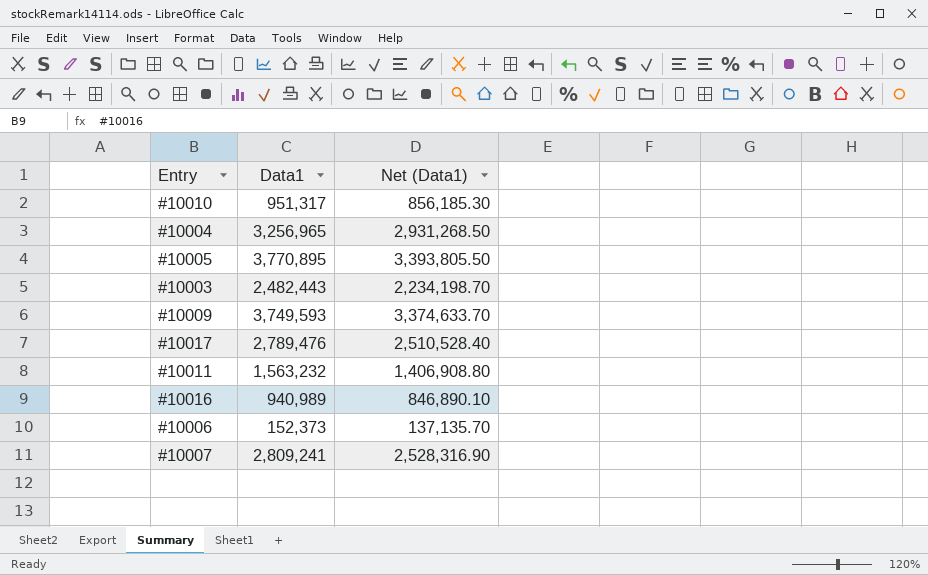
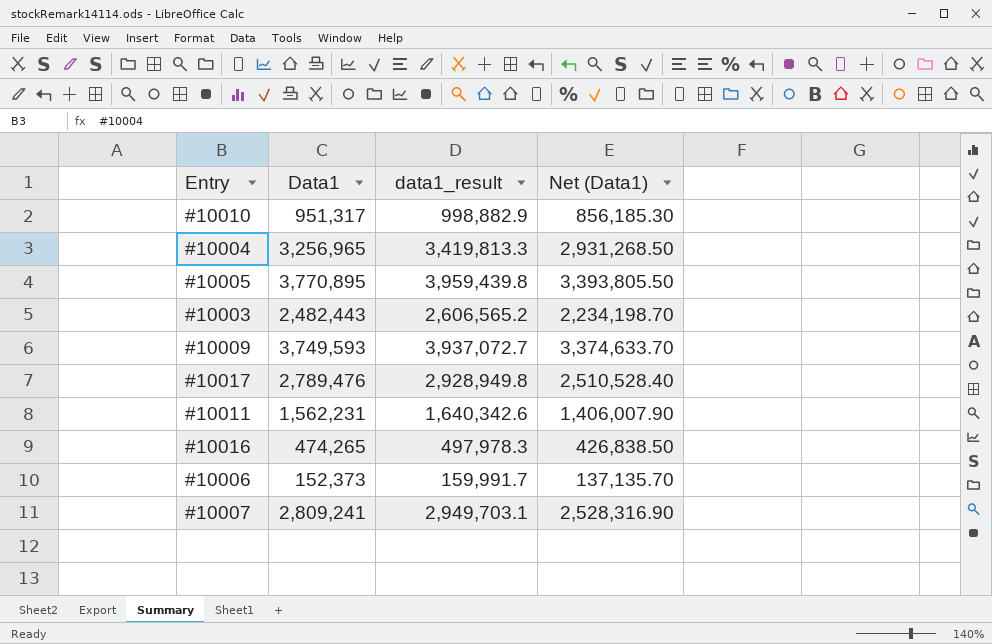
column data1_result | formula: none -> [Data1] * 1.05
#10011 | Data1: 1,563,232 -> 1,562,231
#10011 | Net (Data1): 1,406,908.80 -> 1,406,007.90
#10016 | Data1: 940,989 -> 474,265
#10016 | Net (Data1): 846,890.10 -> 426,838.50

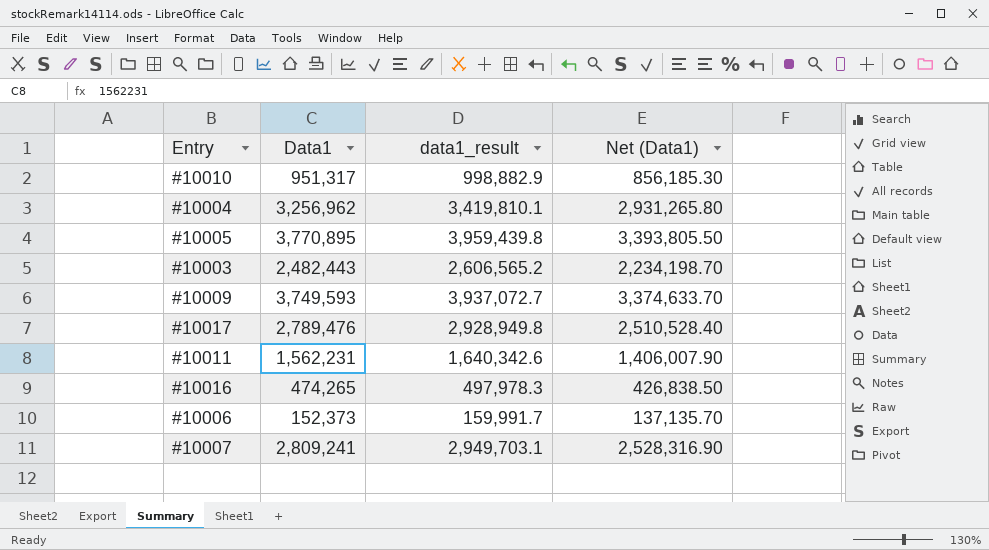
#10004 | Data1: 3,256,965 -> 3,256,962
#10004 | data1_result: 3,419,813.3 -> 3,419,810.1
#10004 | Net (Data1): 2,931,268.50 -> 2,931,265.80

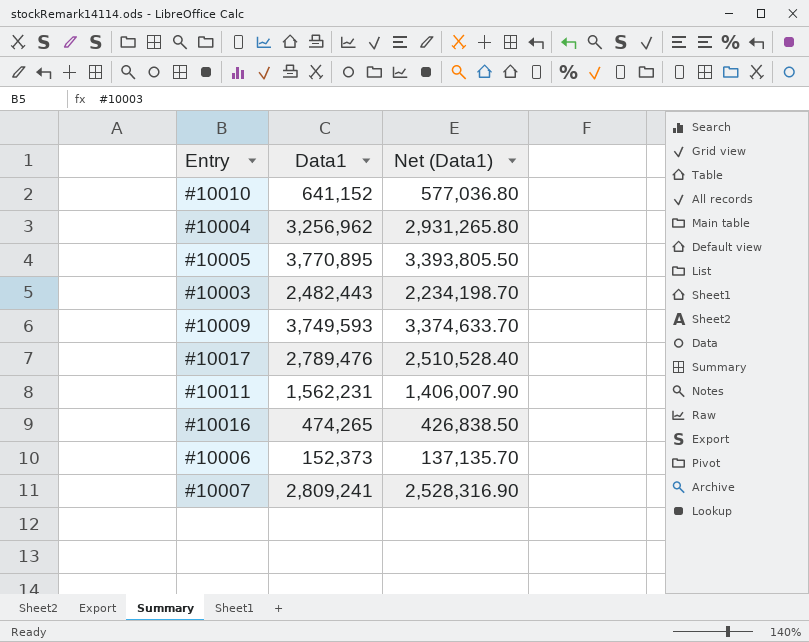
column data1_result | formula: [Data1] * 1.05 -> none
#10010 | Data1: 951,317 -> 641,152
#10010 | Net (Data1): 856,185.30 -> 577,036.80

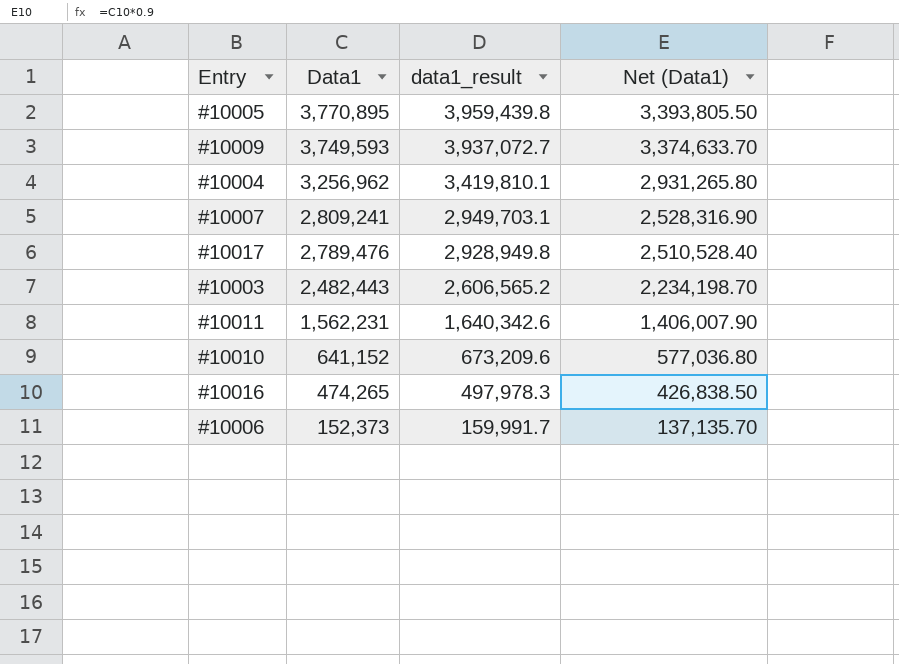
row order: none -> Data1 descending
column data1_result | formula: none -> [Data1] * 1.05

